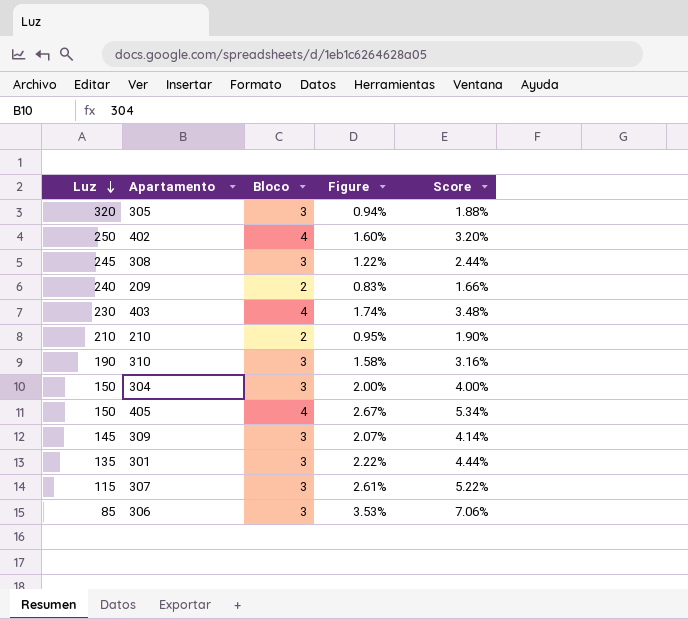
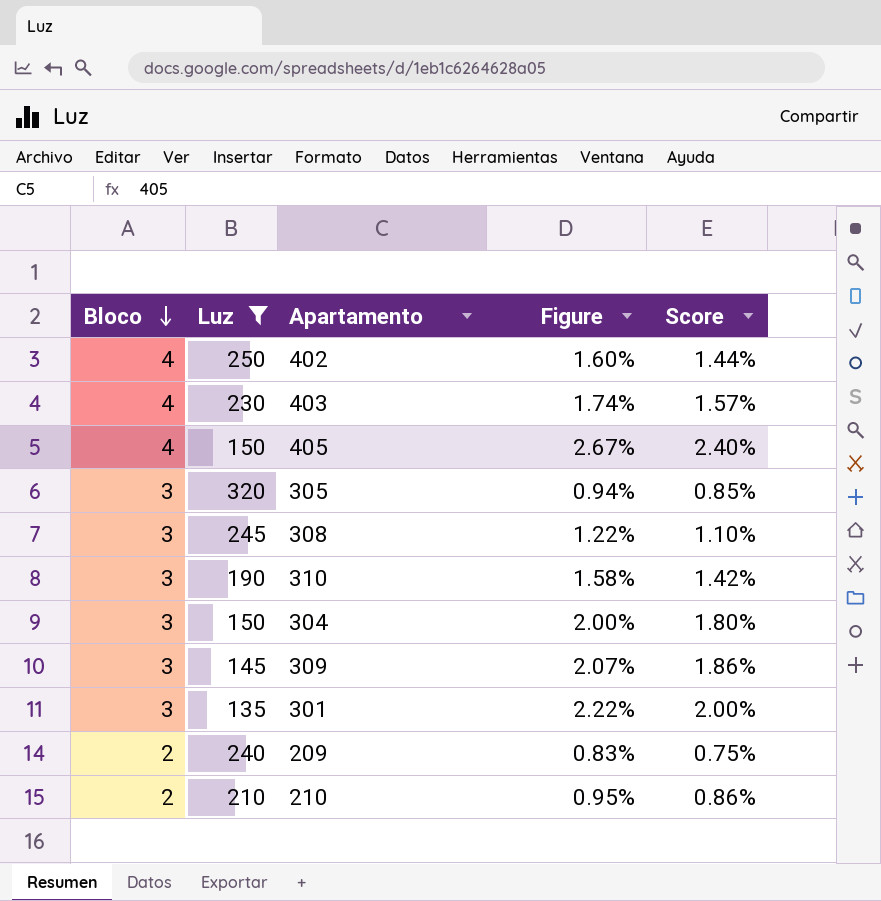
filter: none -> Luz >= 135
row order: Luz descending -> Bloco descending
column Bloco | position: 3 -> 1
column Score | formula: [Figure] * 2 -> [Figure] * 0.9

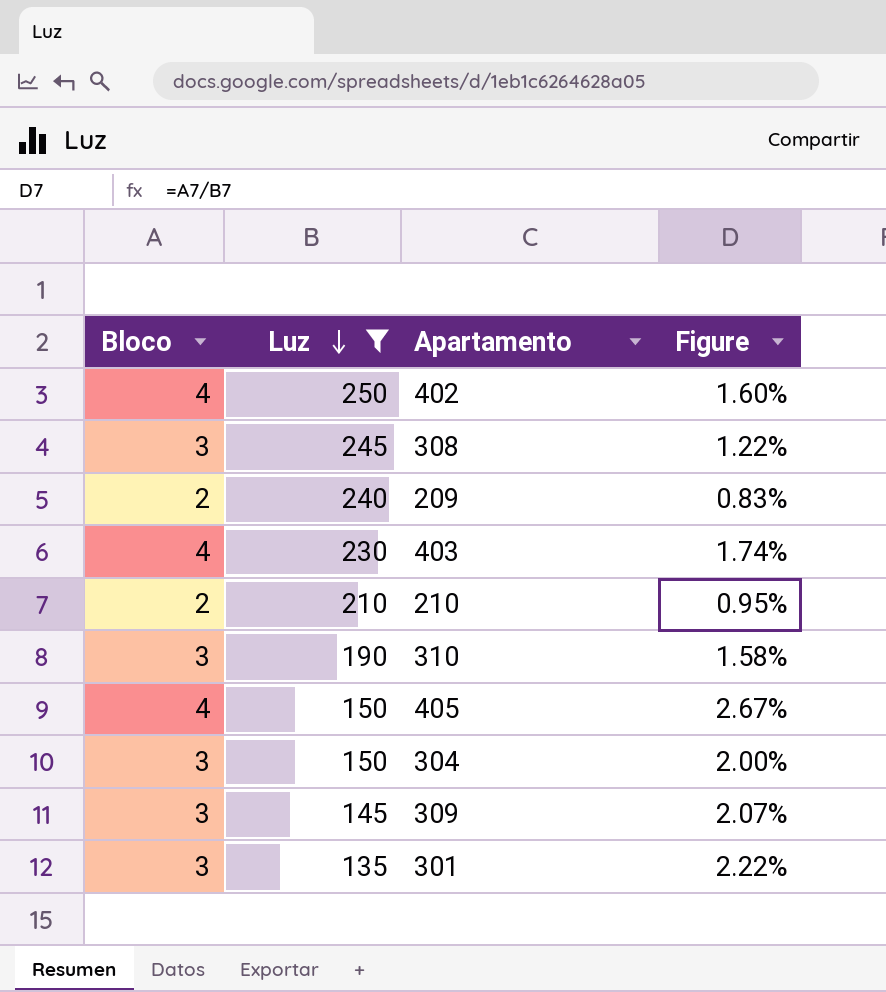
row order: Bloco descending -> Luz descending
column Score | formula: [Figure] * 0.9 -> none
row 305: 3 | 320 | 0.94% | 0.85% -> none

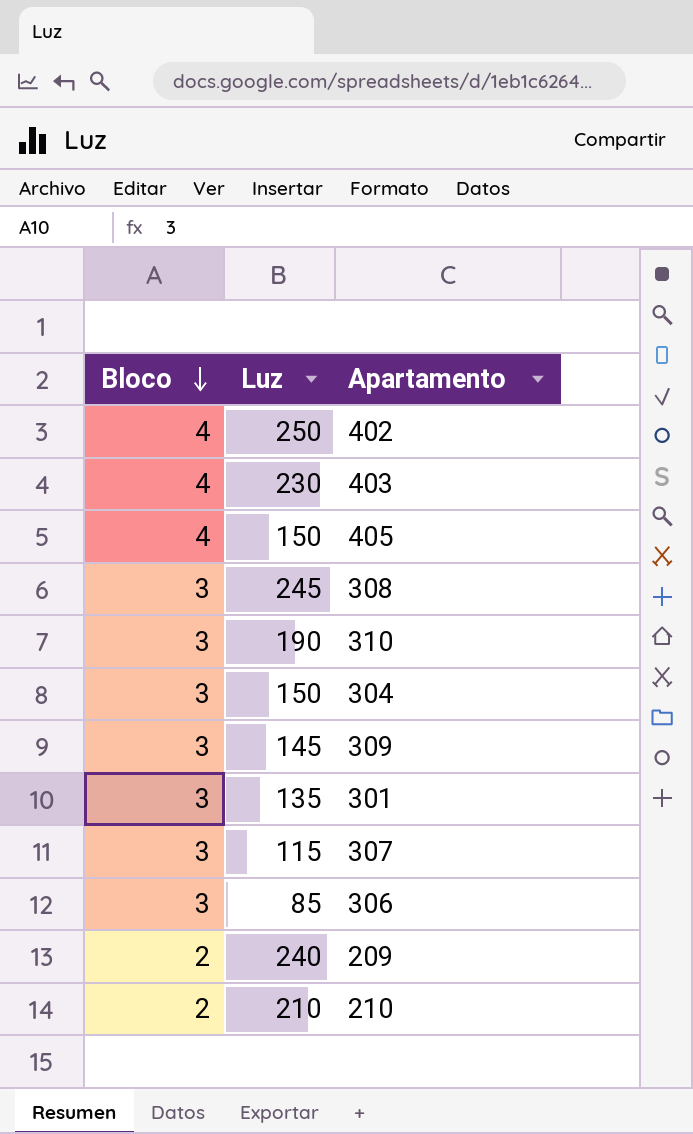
filter: Luz >= 135 -> none
row order: Luz descending -> Bloco descending
column Figure | formula: [Bloco] / [Luz] -> none

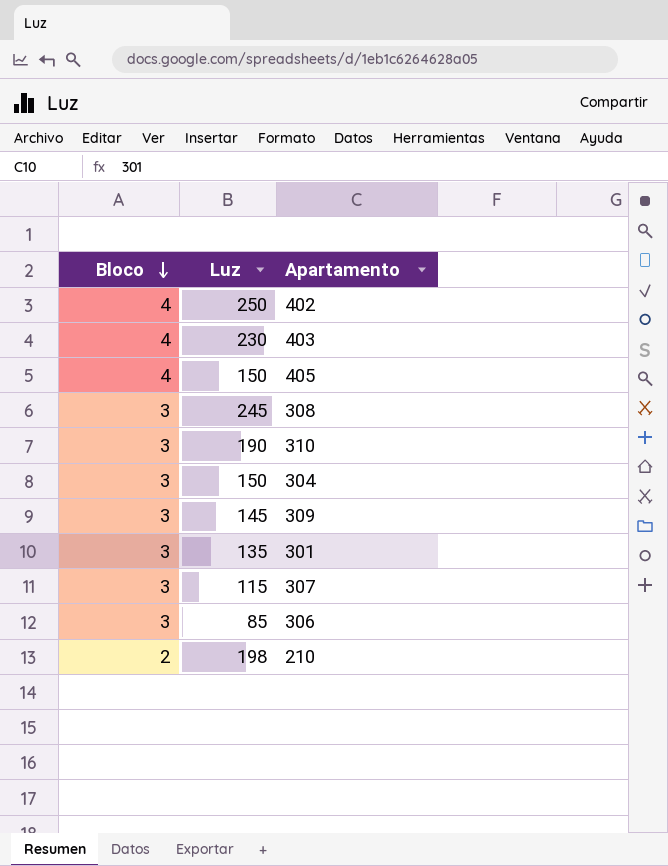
row 209: 2 | 240 -> none
210 | Luz: 210 -> 198

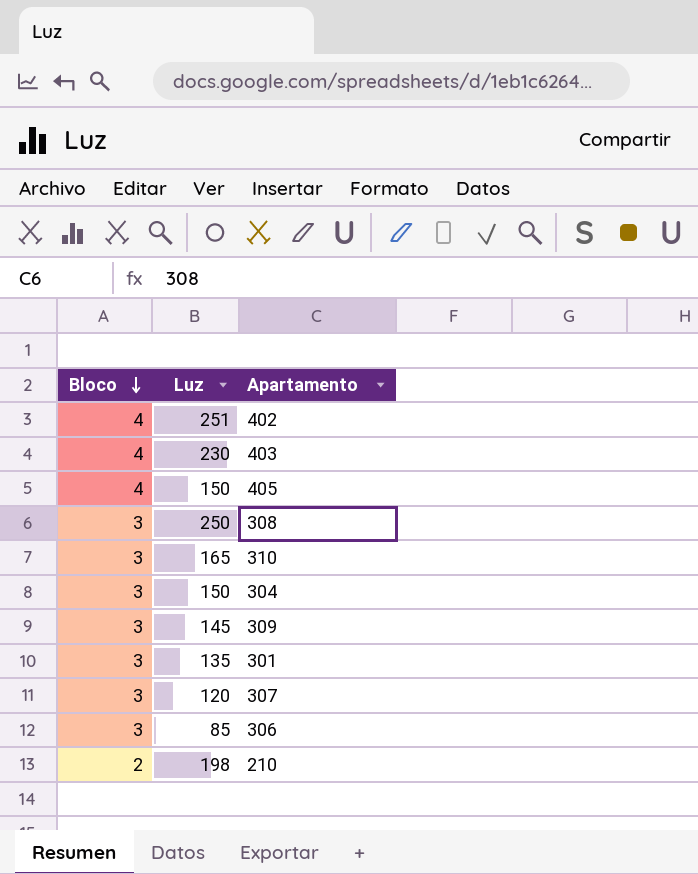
402 | Luz: 250 -> 251
308 | Luz: 245 -> 250
310 | Luz: 190 -> 165
307 | Luz: 115 -> 120

